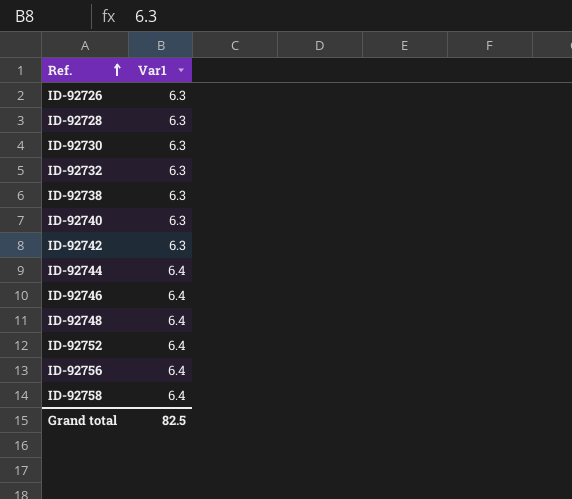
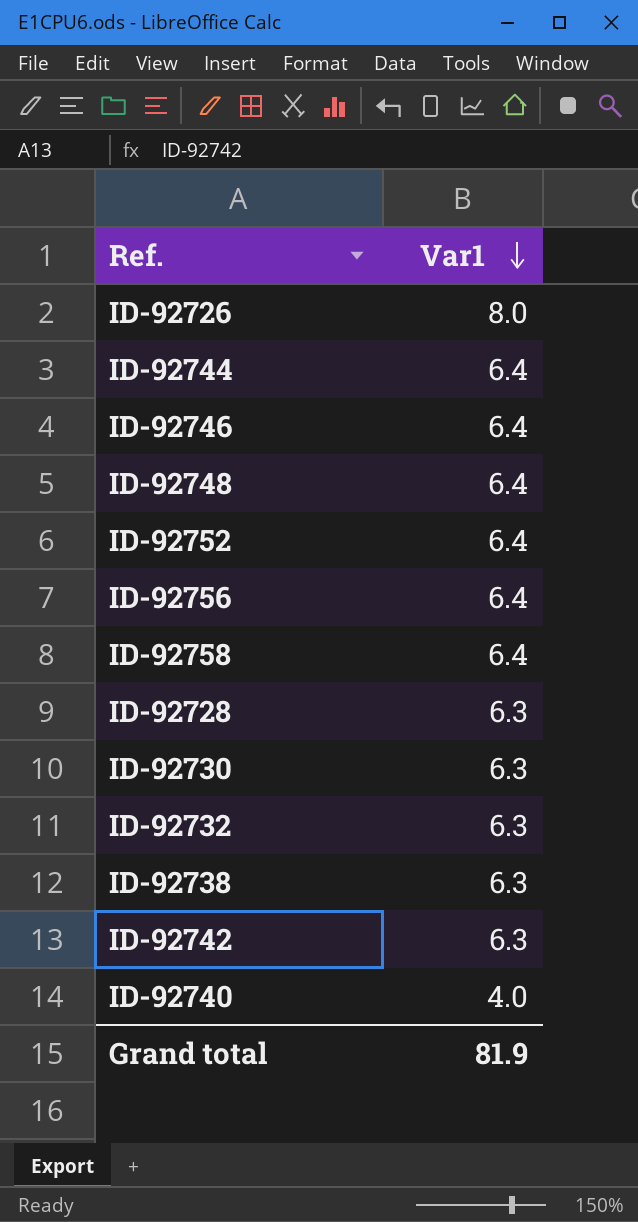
row order: Ref. ascending -> Var1 descending
ID-92726 | Var1: 6.3 -> 8.0
ID-92740 | Var1: 6.3 -> 4.0
Grand total | Var1: 82.5 -> 81.9

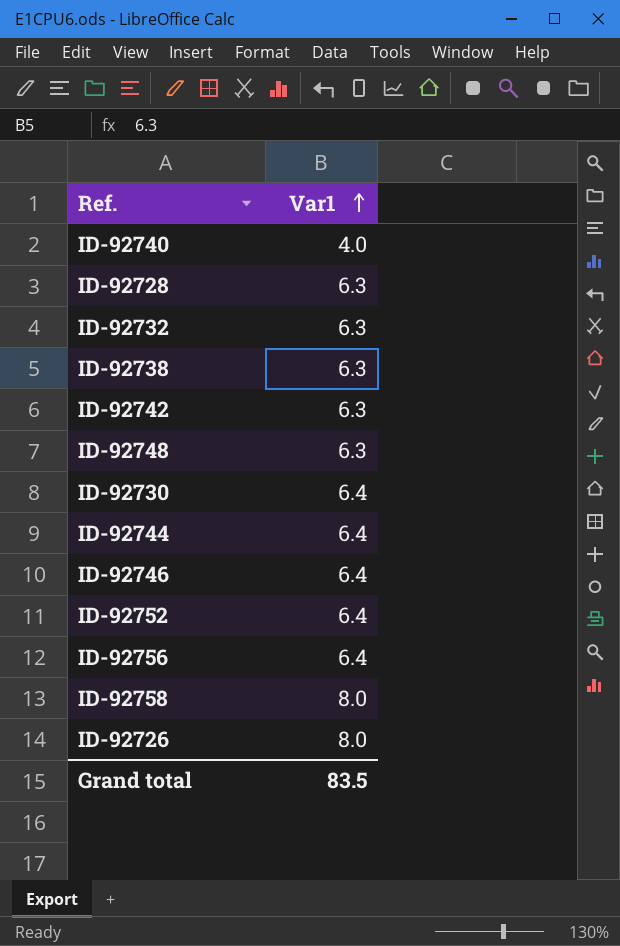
row order: Var1 descending -> Var1 ascending
ID-92748 | Var1: 6.4 -> 6.3
ID-92730 | Var1: 6.3 -> 6.4
ID-92758 | Var1: 6.4 -> 8.0
Grand total | Var1: 81.9 -> 83.5

